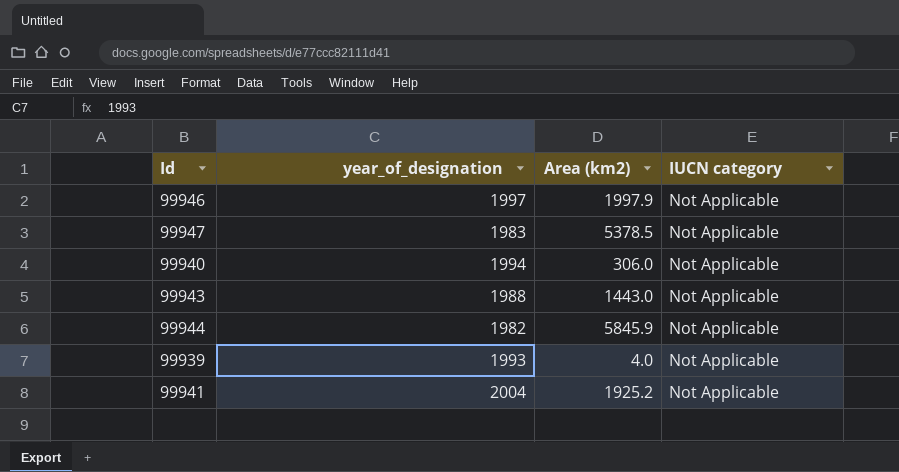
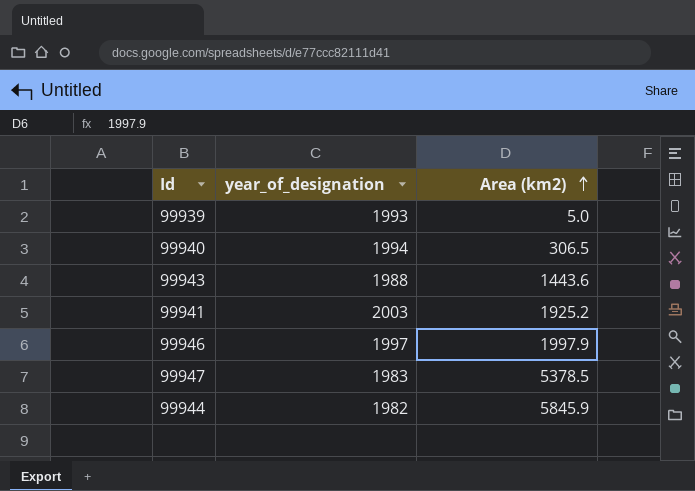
row order: none -> Area (km2) ascending
column IUCN category | position: 4 -> none
99939 | Area (km2): 4.0 -> 5.0
99940 | Area (km2): 306.0 -> 306.5
99943 | Area (km2): 1443.0 -> 1443.6
99941 | year_of_designation: 2004 -> 2003

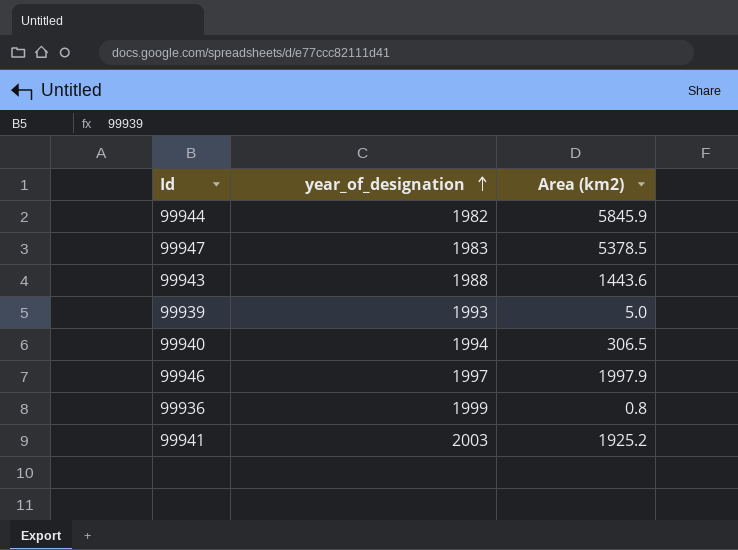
row order: Area (km2) ascending -> year_of_designation ascending
row 99936: none -> 1999 | 0.8

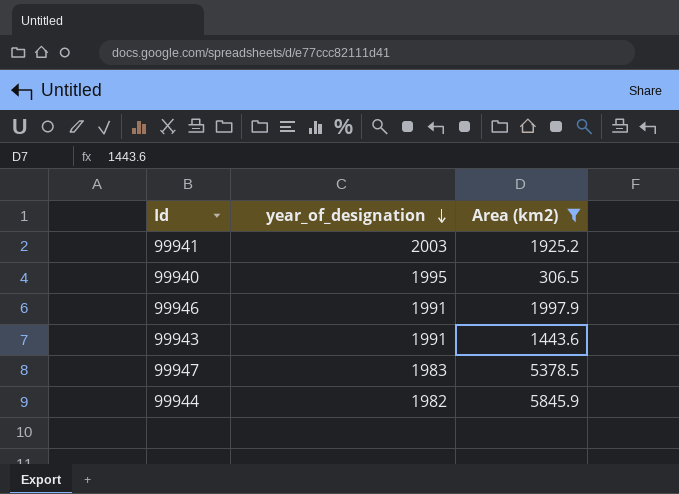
filter: none -> Area (km2) >= 306.5
row order: year_of_designation ascending -> year_of_designation descending
99940 | year_of_designation: 1994 -> 1995
99946 | year_of_designation: 1997 -> 1991
99943 | year_of_designation: 1988 -> 1991

